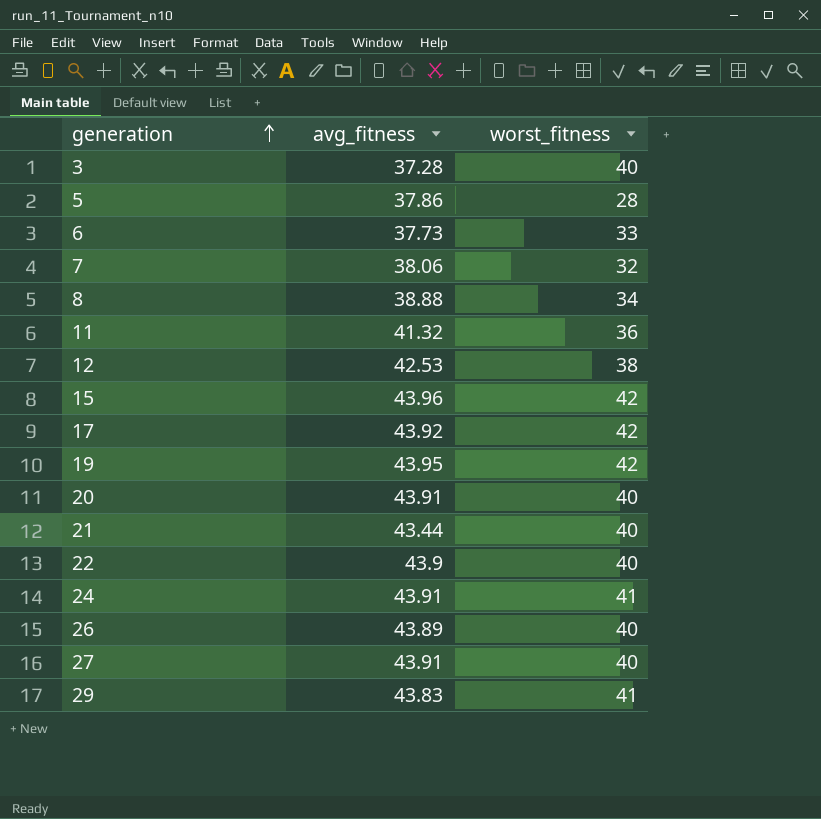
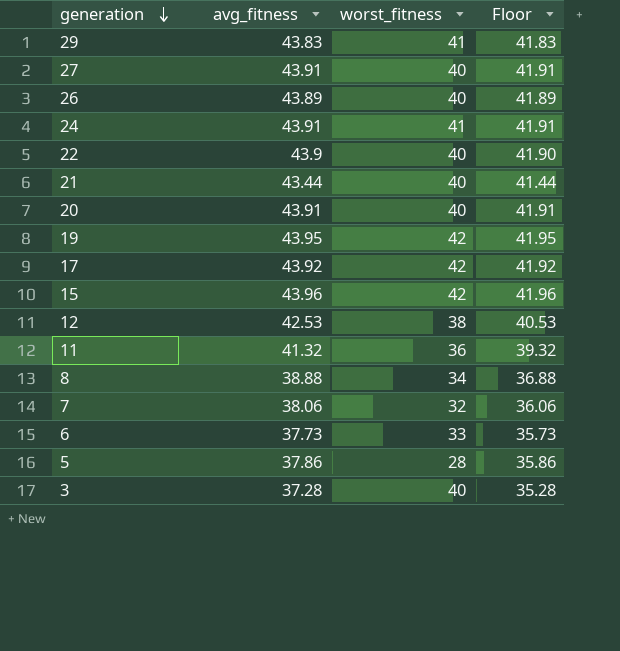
row order: generation ascending -> generation descending
column Floor | formula: none -> [avg_fitness] - 2

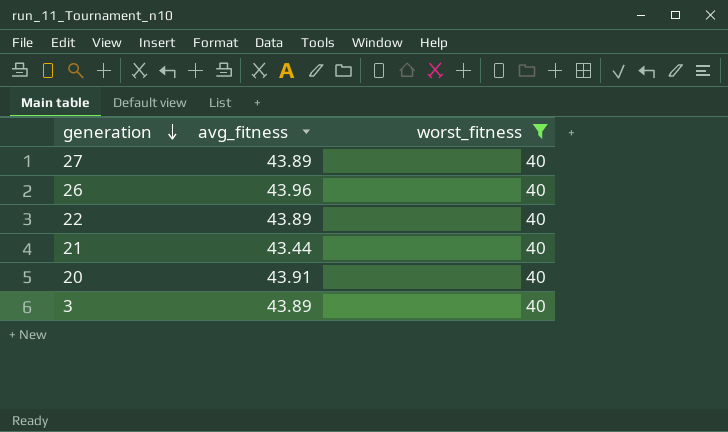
filter: none -> worst_fitness = 40
column Floor | formula: [avg_fitness] - 2 -> none
27 | avg_fitness: 43.91 -> 43.89
26 | avg_fitness: 43.89 -> 43.96
22 | avg_fitness: 43.9 -> 43.89
3 | avg_fitness: 37.28 -> 43.89

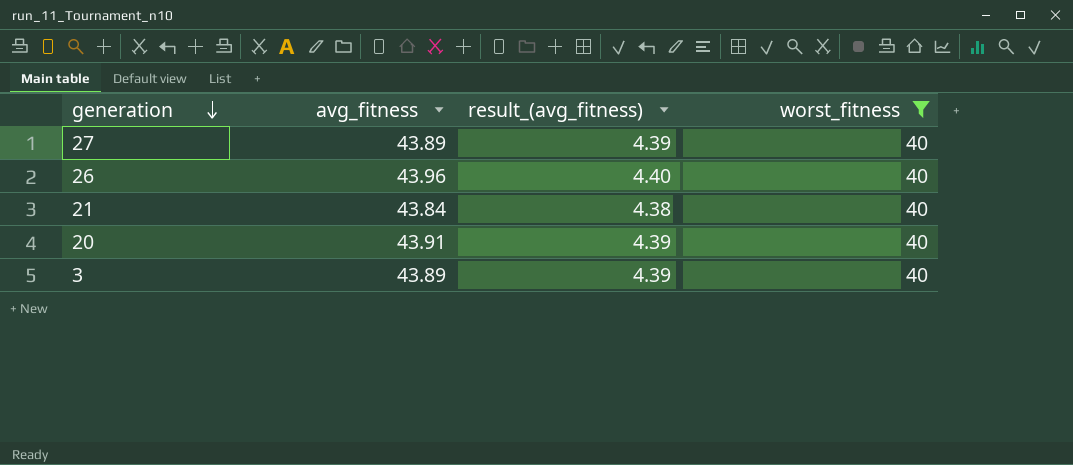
column result_(avg_fitness) | formula: none -> [avg_fitness] * 0.1
row 22: 43.89 | 40 -> none
21 | avg_fitness: 43.44 -> 43.84

